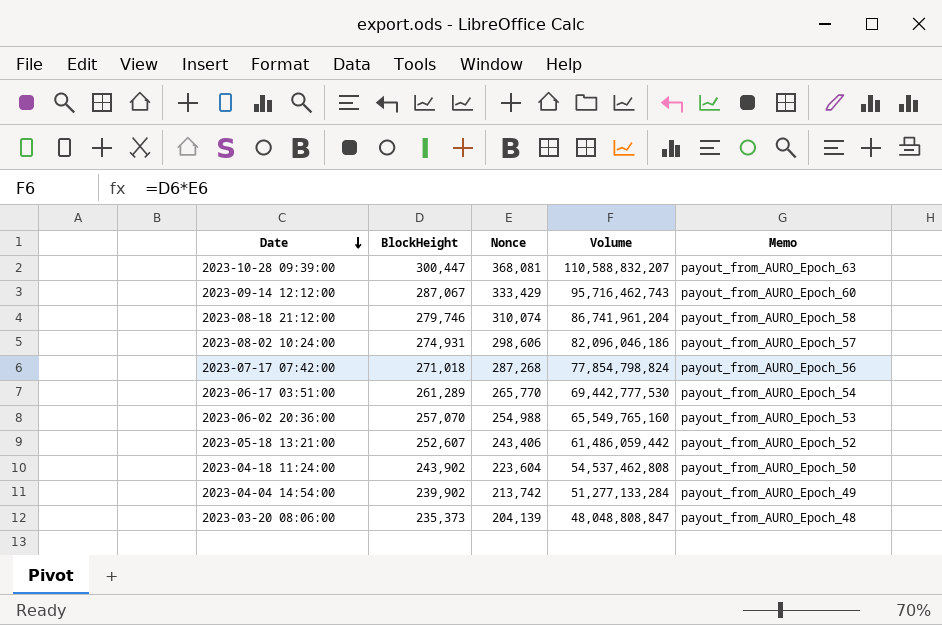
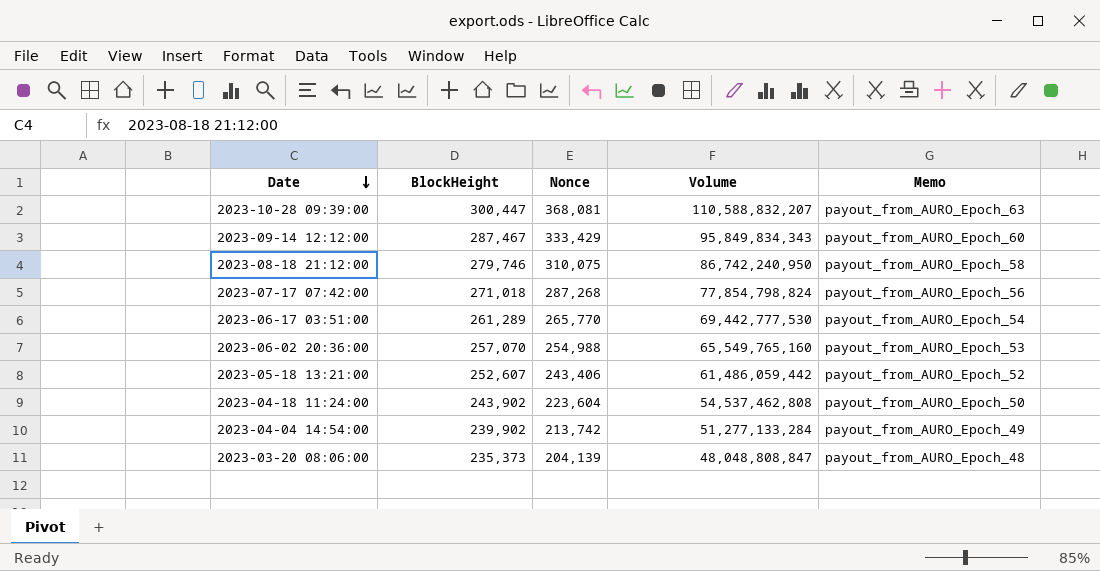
row 2023-08-02 10:24:00: 274,931 | 298,606 | 82,096,046,186 | payout_from_AURO_Epoch_57 -> none
2023-09-14 12:12:00 | BlockHeight: 287,067 -> 287,467
2023-09-14 12:12:00 | Volume: 95,716,462,743 -> 95,849,834,343
2023-08-18 21:12:00 | Nonce: 310,074 -> 310,075
2023-08-18 21:12:00 | Volume: 86,741,961,204 -> 86,742,240,950

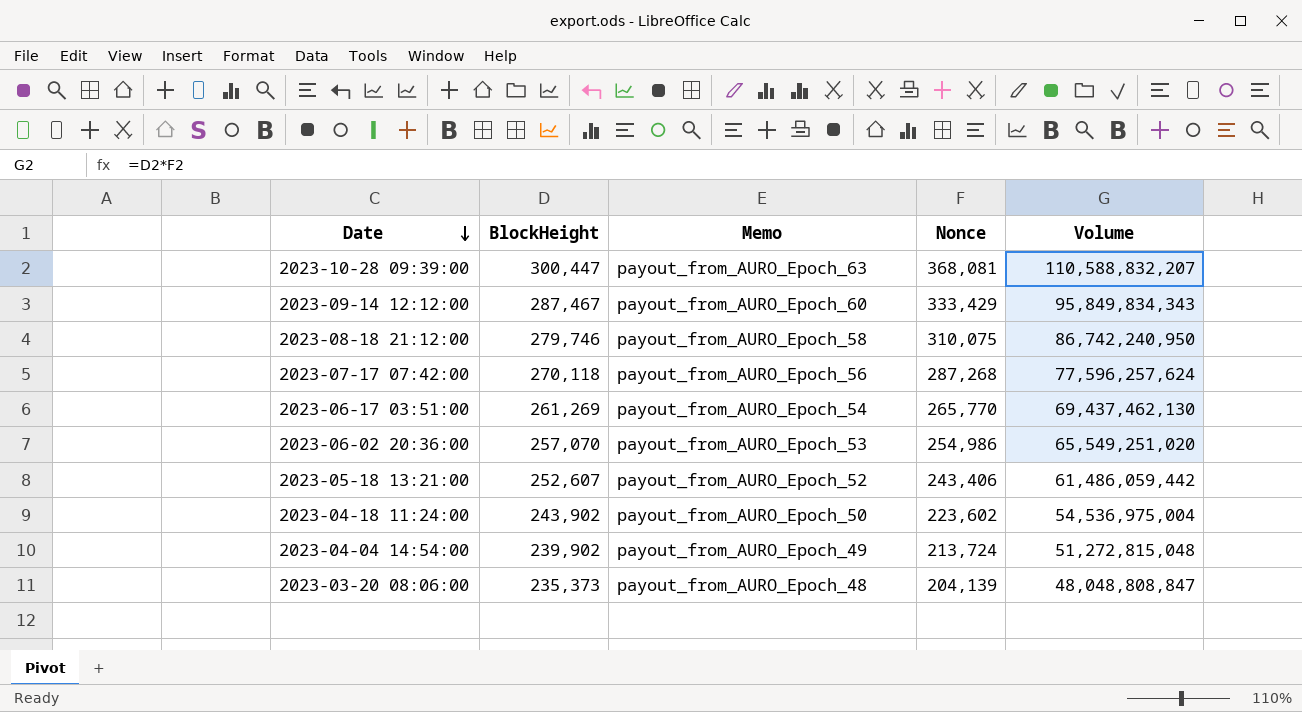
column Memo | position: 5 -> 3
2023-07-17 07:42:00 | BlockHeight: 271,018 -> 270,118
2023-07-17 07:42:00 | Volume: 77,854,798,824 -> 77,596,257,624
2023-06-17 03:51:00 | BlockHeight: 261,289 -> 261,269
2023-06-17 03:51:00 | Volume: 69,442,777,530 -> 69,437,462,130
2023-06-02 20:36:00 | Nonce: 254,988 -> 254,986
2023-06-02 20:36:00 | Volume: 65,549,765,160 -> 65,549,251,020
2023-04-18 11:24:00 | Nonce: 223,604 -> 223,602
2023-04-18 11:24:00 | Volume: 54,537,462,808 -> 54,536,975,004
2023-04-04 14:54:00 | Nonce: 213,742 -> 213,724
2023-04-04 14:54:00 | Volume: 51,277,133,284 -> 51,272,815,048

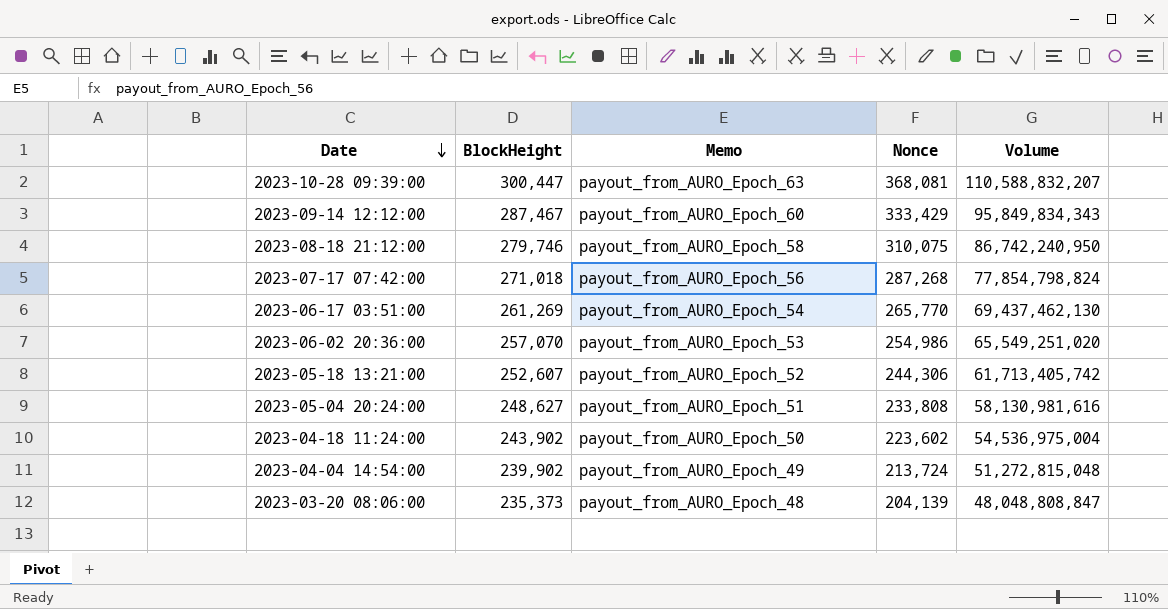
2023-07-17 07:42:00 | BlockHeight: 270,118 -> 271,018
2023-07-17 07:42:00 | Volume: 77,596,257,624 -> 77,854,798,824
2023-05-18 13:21:00 | Nonce: 243,406 -> 244,306
2023-05-18 13:21:00 | Volume: 61,486,059,442 -> 61,713,405,742
row 2023-05-04 20:24:00: none -> 248,627 | payout_from_AURO_Epoch_51 | 233,808 | 58,130,981,616

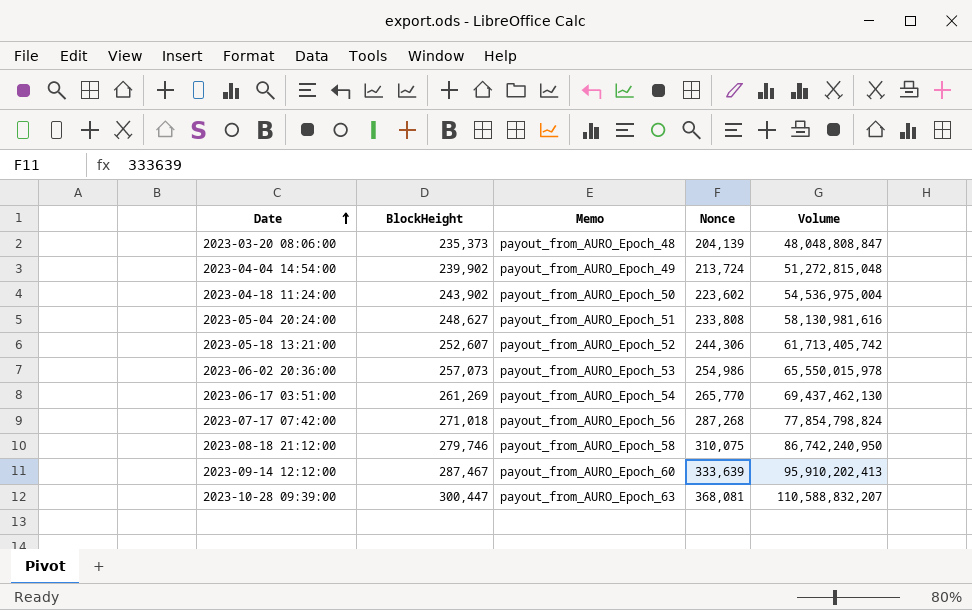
row order: Date descending -> Date ascending
2023-06-02 20:36:00 | BlockHeight: 257,070 -> 257,073
2023-06-02 20:36:00 | Volume: 65,549,251,020 -> 65,550,015,978
2023-09-14 12:12:00 | Nonce: 333,429 -> 333,639
2023-09-14 12:12:00 | Volume: 95,849,834,343 -> 95,910,202,413

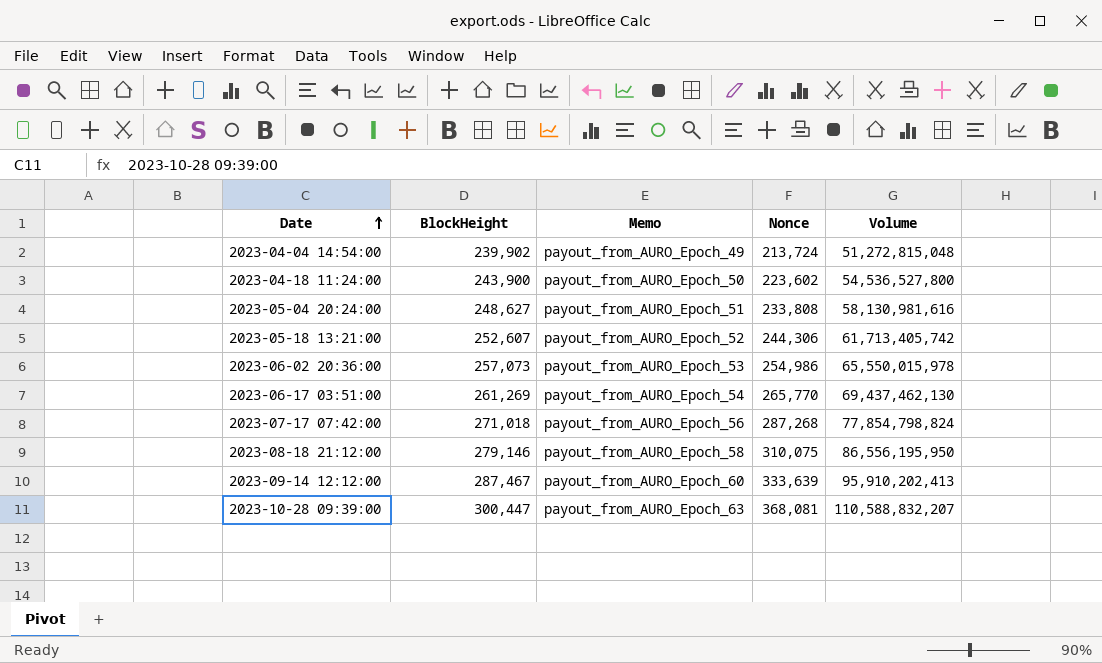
row 2023-03-20 08:06:00: 235,373 | payout_from_AURO_Epoch_48 | 204,139 | 48,048,808,847 -> none
2023-04-18 11:24:00 | BlockHeight: 243,902 -> 243,900
2023-04-18 11:24:00 | Volume: 54,536,975,004 -> 54,536,527,800
2023-08-18 21:12:00 | BlockHeight: 279,746 -> 279,146
2023-08-18 21:12:00 | Volume: 86,742,240,950 -> 86,556,195,950

